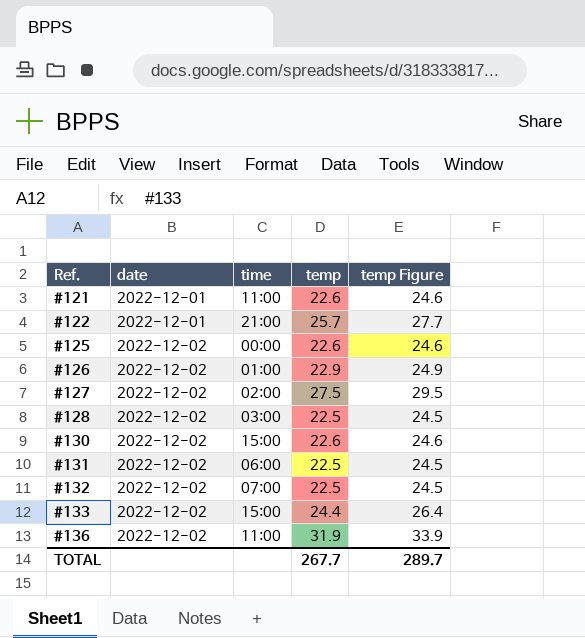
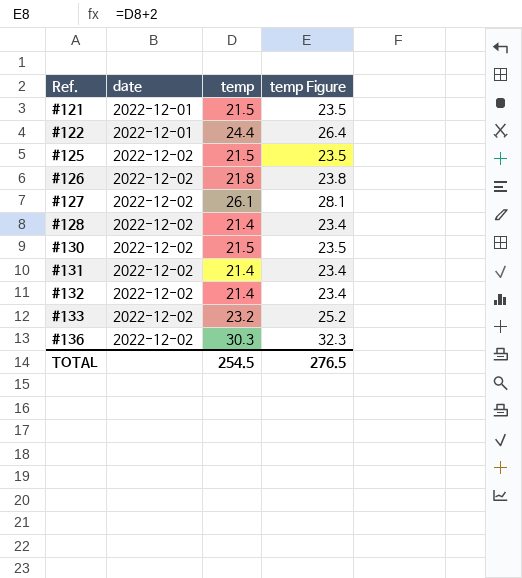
column time | position: 3 -> none
#121 | temp: 22.6 -> 21.5
#121 | temp Figure: 24.6 -> 23.5
#122 | temp: 25.7 -> 24.4
#122 | temp Figure: 27.7 -> 26.4
#125 | temp: 22.6 -> 21.5
#125 | temp Figure: 24.6 -> 23.5
#126 | temp: 22.9 -> 21.8
#126 | temp Figure: 24.9 -> 23.8
#127 | temp: 27.5 -> 26.1
#127 | temp Figure: 29.5 -> 28.1
#128 | temp: 22.5 -> 21.4
#128 | temp Figure: 24.5 -> 23.4
#130 | temp: 22.6 -> 21.5
#130 | temp Figure: 24.6 -> 23.5
#131 | temp: 22.5 -> 21.4
#131 | temp Figure: 24.5 -> 23.4
#132 | temp: 22.5 -> 21.4
#132 | temp Figure: 24.5 -> 23.4
#133 | temp: 24.4 -> 23.2
#133 | temp Figure: 26.4 -> 25.2
#136 | temp: 31.9 -> 30.3
#136 | temp Figure: 33.9 -> 32.3
TOTAL | temp: 267.7 -> 254.5
TOTAL | temp Figure: 289.7 -> 276.5

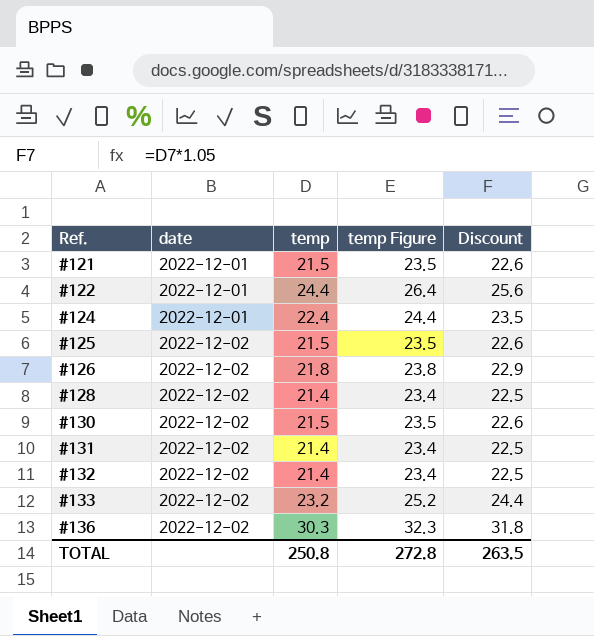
column Discount | formula: none -> [temp] * 1.05
row #127: 2022-12-02 | 26.1 | 28.1 -> none
row #124: none -> 2022-12-01 | 22.4 | 24.4 | 23.5
TOTAL | temp: 254.5 -> 250.8
TOTAL | temp Figure: 276.5 -> 272.8

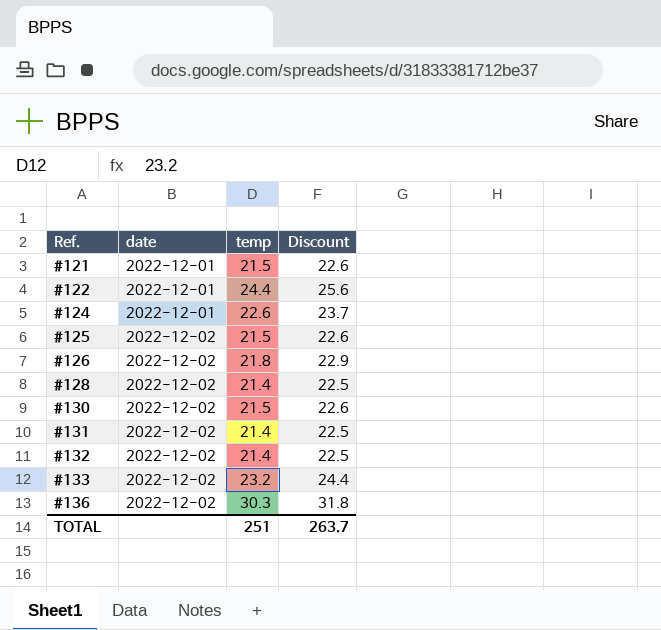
column temp Figure | formula: [temp] + 2 -> none
#124 | temp: 22.4 -> 22.6
#124 | Discount: 23.5 -> 23.7
TOTAL | temp: 250.8 -> 251
TOTAL | Discount: 263.5 -> 263.7

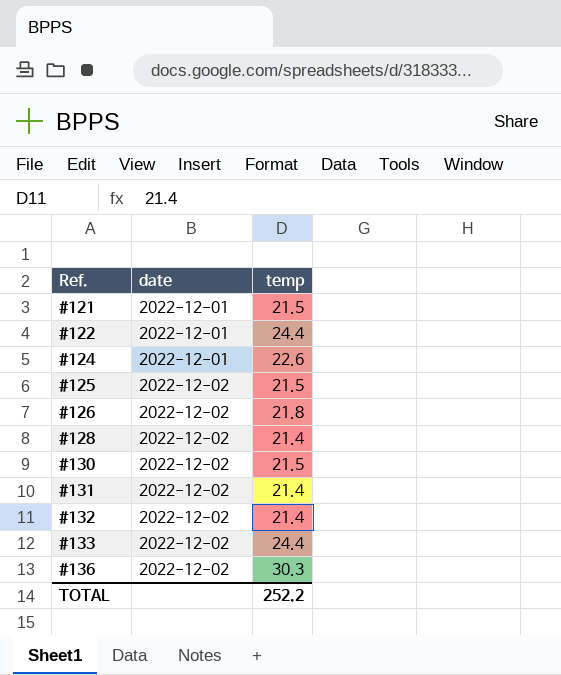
column Discount | formula: [temp] * 1.05 -> none
#133 | temp: 23.2 -> 24.4
TOTAL | temp: 251 -> 252.2

